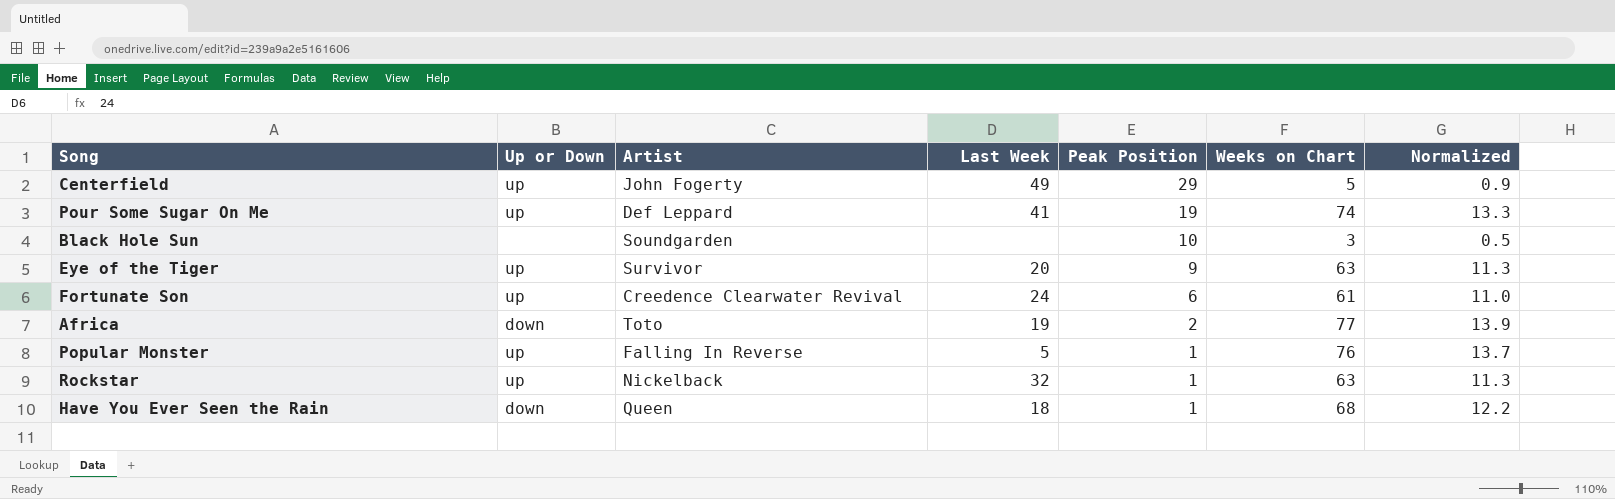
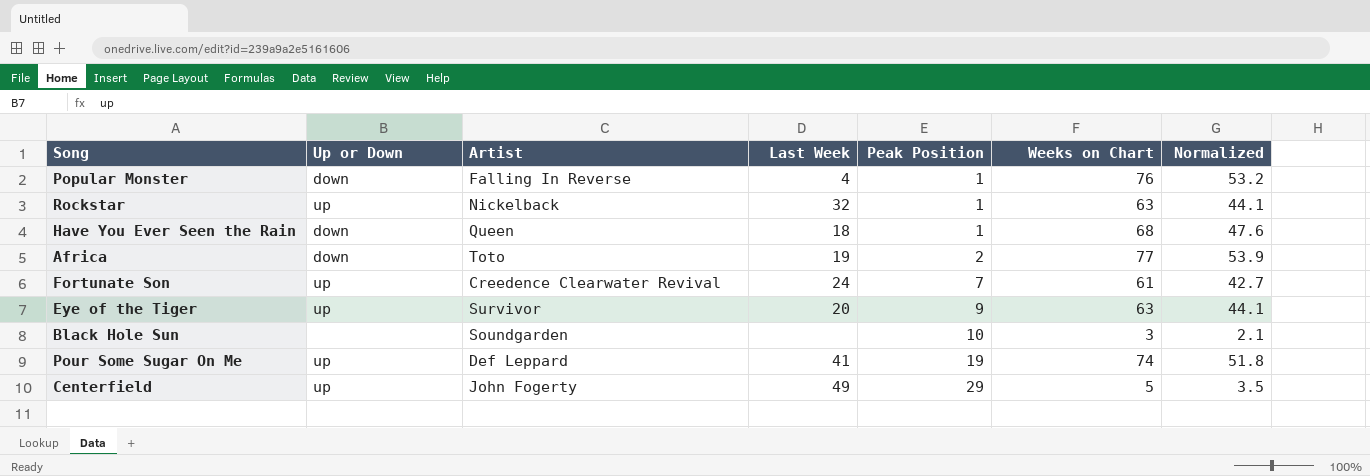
row order: Peak Position descending -> Peak Position ascending
column Normalized | formula: [Weeks on Chart] * 0.18 -> [Weeks on Chart] * 0.7
Popular Monster | Up or Down: up -> down
Popular Monster | Last Week: 5 -> 4
Fortunate Son | Peak Position: 6 -> 7

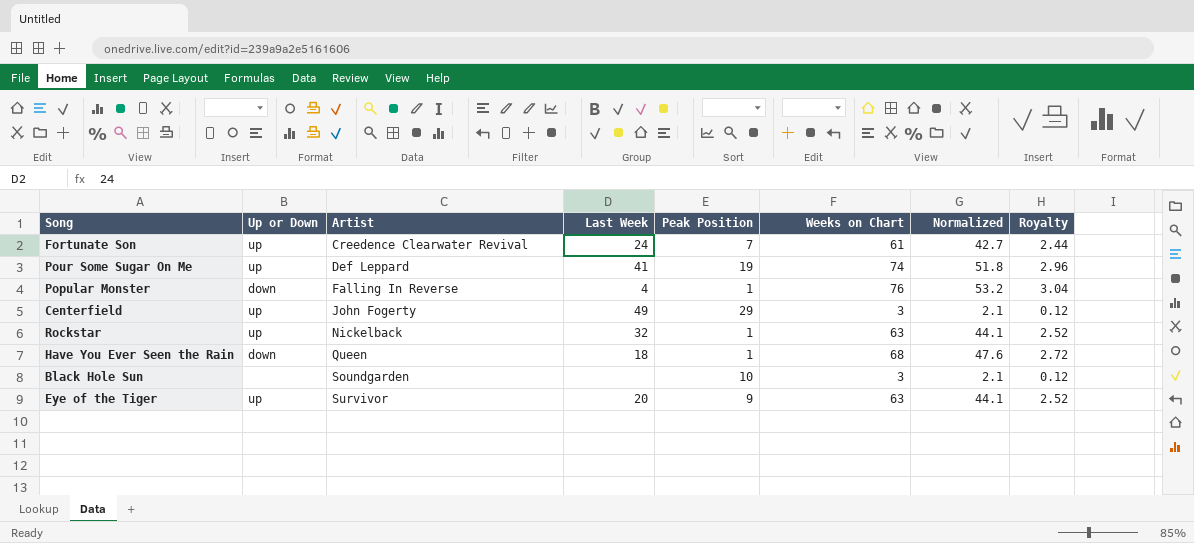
row order: Peak Position ascending -> Artist ascending
column Royalty | formula: none -> [Weeks on Chart] * 0.04
row Africa: down | Toto | 19 | 2 | 77 | 53.9 -> none
Centerfield | Weeks on Chart: 5 -> 3
Centerfield | Normalized: 3.5 -> 2.1

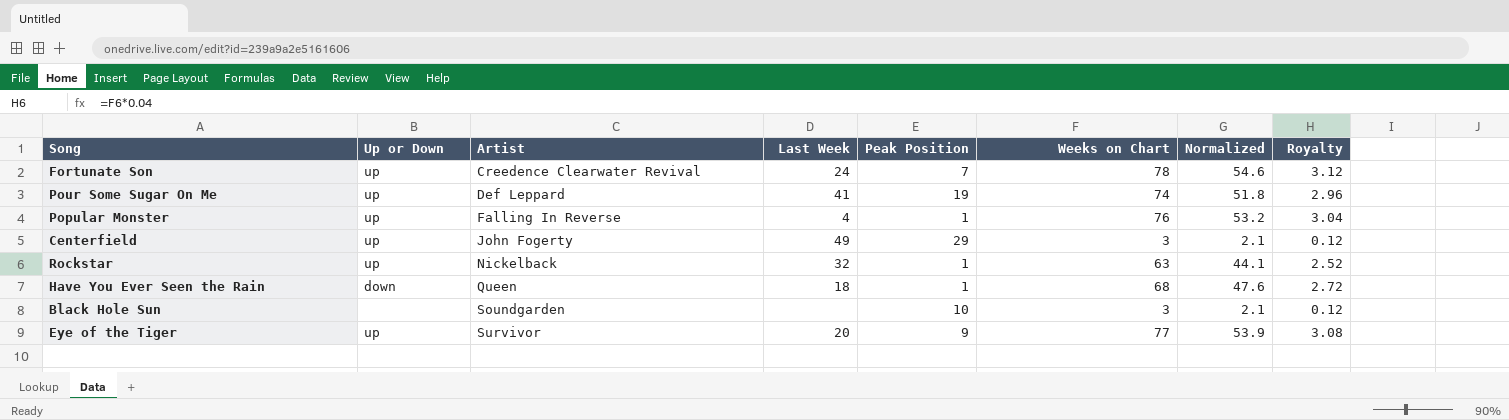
Fortunate Son | Weeks on Chart: 61 -> 78
Fortunate Son | Normalized: 42.7 -> 54.6
Fortunate Son | Royalty: 2.44 -> 3.12
Popular Monster | Up or Down: down -> up
Eye of the Tiger | Weeks on Chart: 63 -> 77
Eye of the Tiger | Normalized: 44.1 -> 53.9
Eye of the Tiger | Royalty: 2.52 -> 3.08

